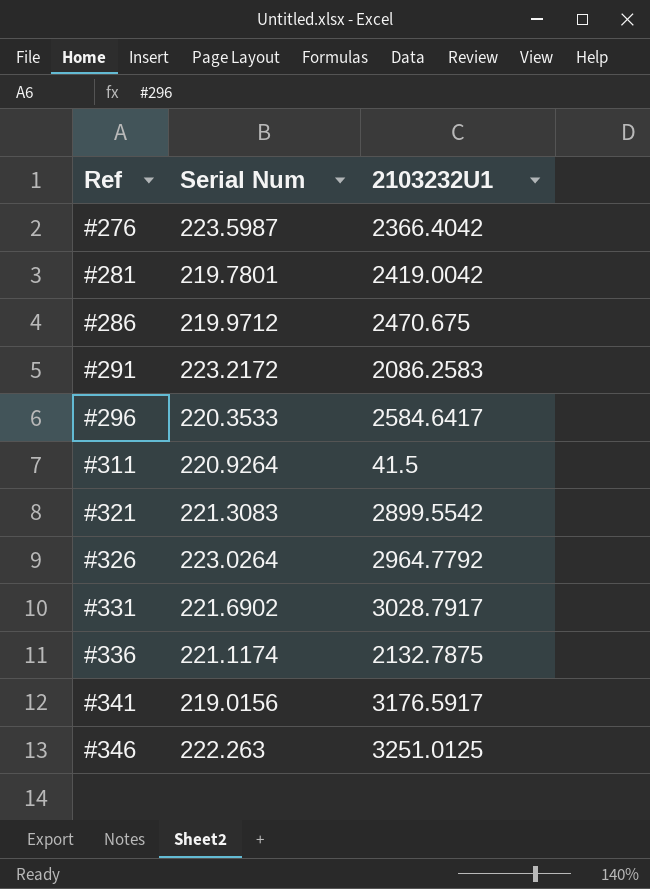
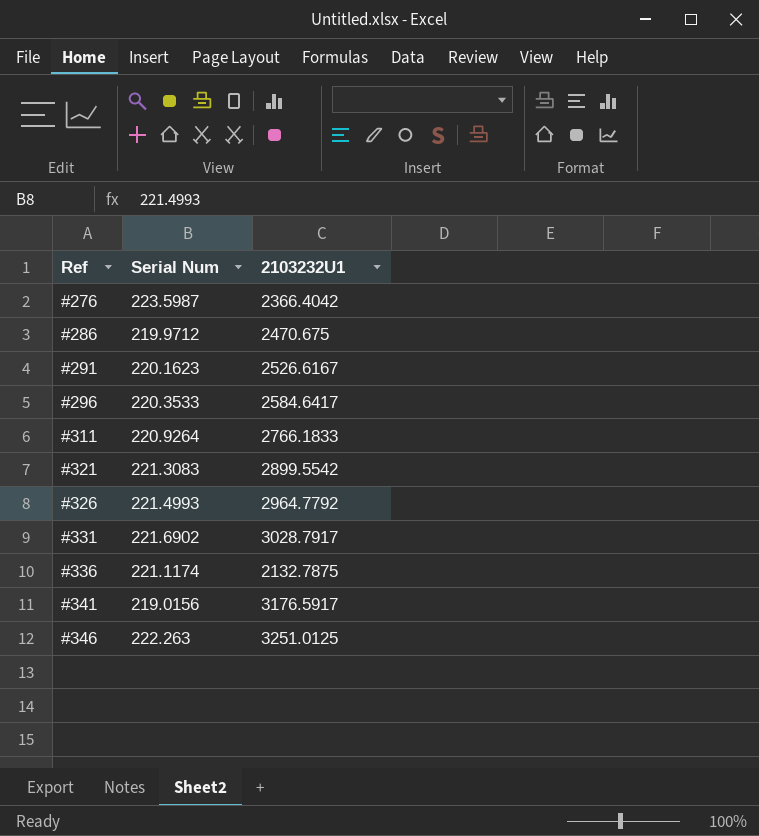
row #281: 219.7801 | 2419.0042 -> none
#291 | Serial Num: 223.2172 -> 220.1623
#291 | 2103232U1: 2086.2583 -> 2526.6167
#311 | 2103232U1: 41.5 -> 2766.1833
#326 | Serial Num: 223.0264 -> 221.4993

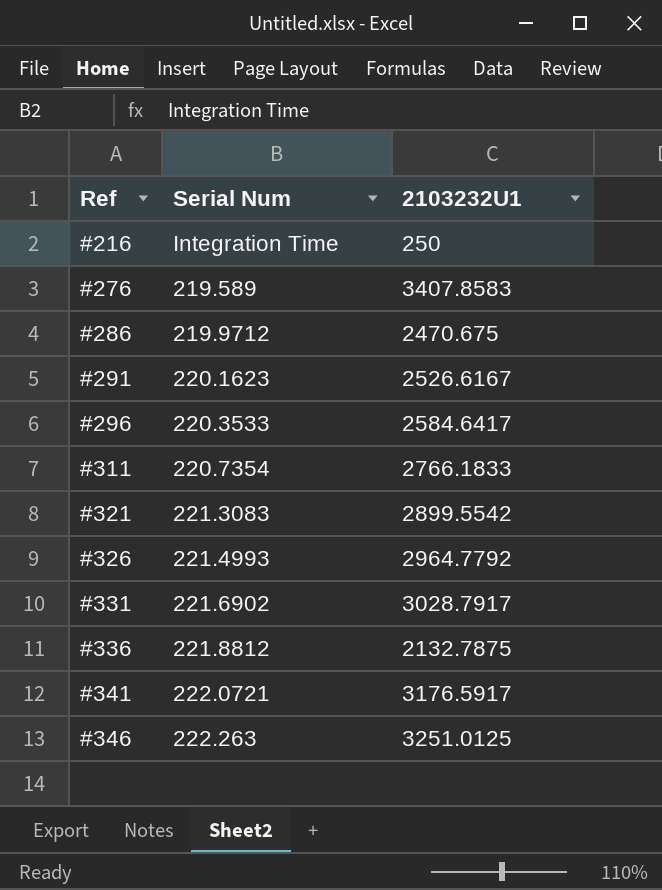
row #216: none -> Integration Time | 250
#276 | Serial Num: 223.5987 -> 219.589
#276 | 2103232U1: 2366.4042 -> 3407.8583
#311 | Serial Num: 220.9264 -> 220.7354
#336 | Serial Num: 221.1174 -> 221.8812
#341 | Serial Num: 219.0156 -> 222.0721

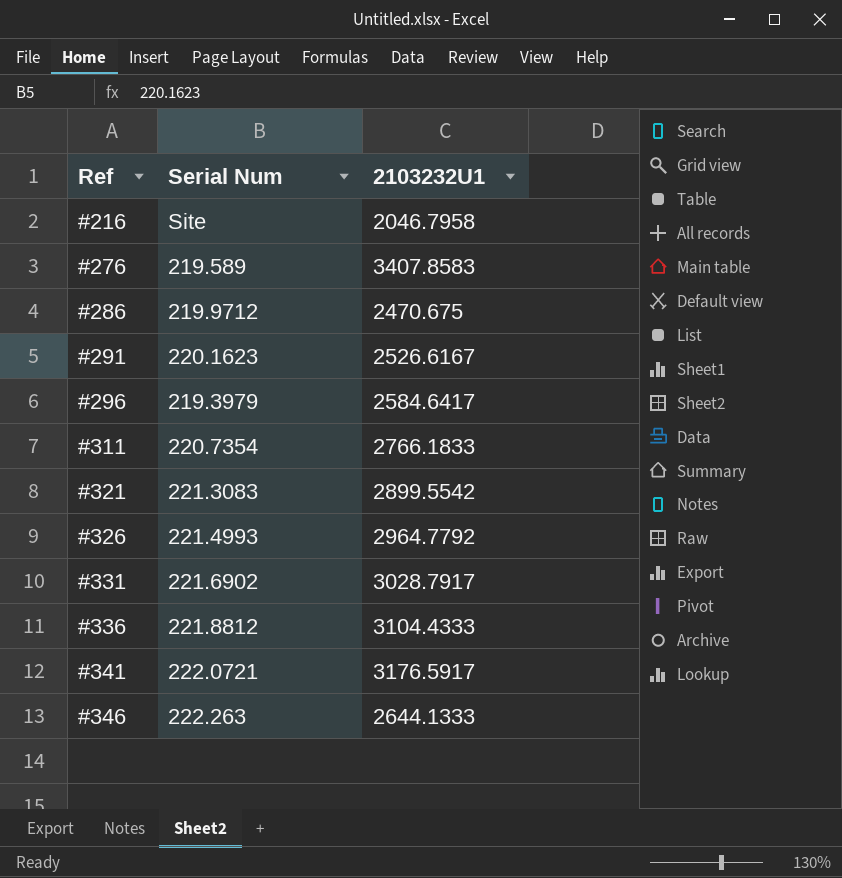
#216 | Serial Num: Integration Time -> Site
#216 | 2103232U1: 250 -> 2046.7958
#296 | Serial Num: 220.3533 -> 219.3979
#336 | 2103232U1: 2132.7875 -> 3104.4333
#346 | 2103232U1: 3251.0125 -> 2644.1333

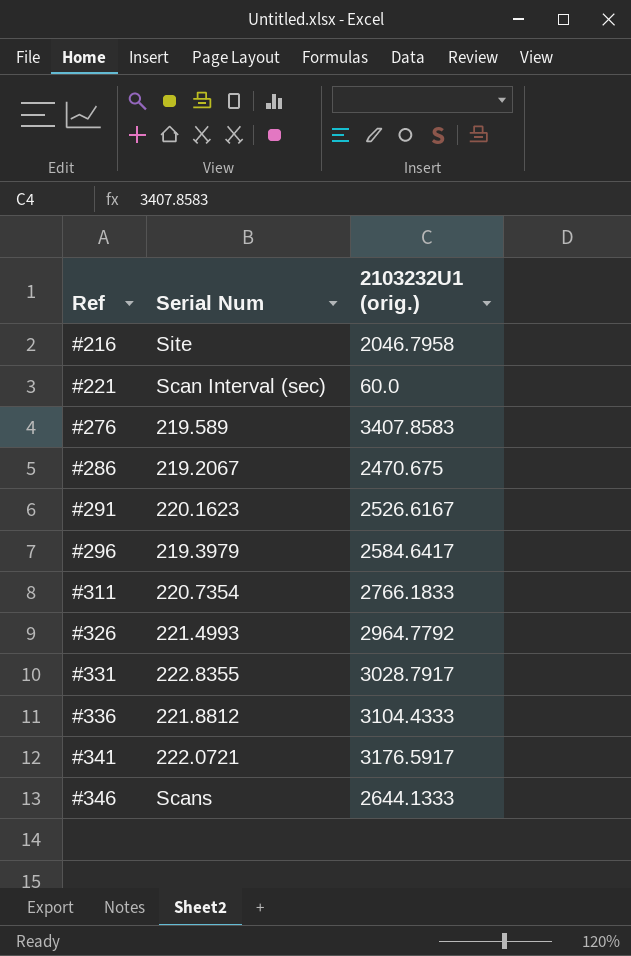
column name: 2103232U1 -> 2103232U1 (orig.)
row #321: 221.3083 | 2899.5542 -> none
row #221: none -> Scan Interval (sec) | 60.0
#286 | Serial Num: 219.9712 -> 219.2067
#331 | Serial Num: 221.6902 -> 222.8355
#346 | Serial Num: 222.263 -> Scans

